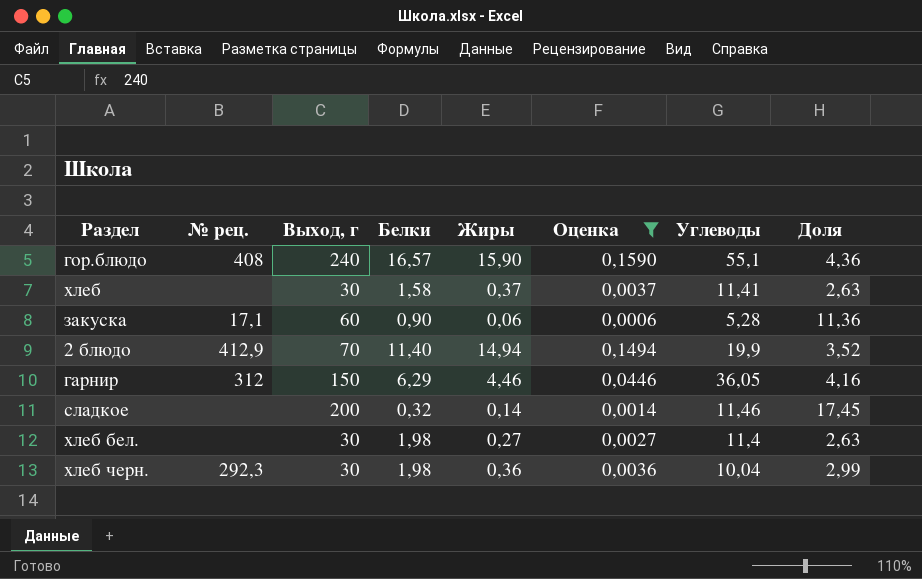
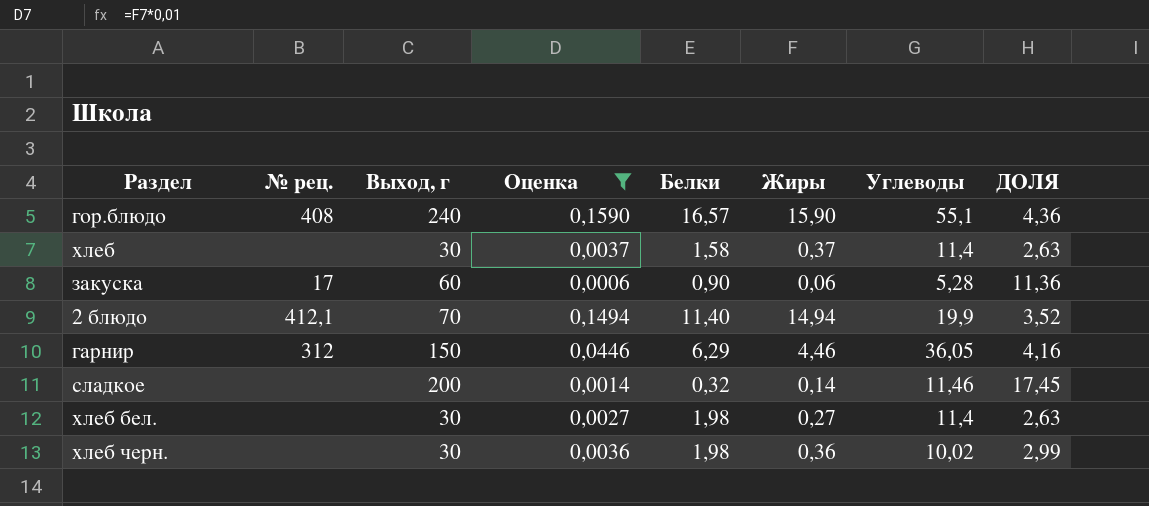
column Оценка | position: 6 -> 4
column name: Доля -> ДОЛЯ
хлеб | Углеводы: 11,41 -> 11,4
закуска | № рец.: 17,1 -> 17
2 блюдо | № рец.: 412,9 -> 412,1
хлеб черн. | № рец.: 292,3 -> none
хлеб черн. | Углеводы: 10,04 -> 10,02

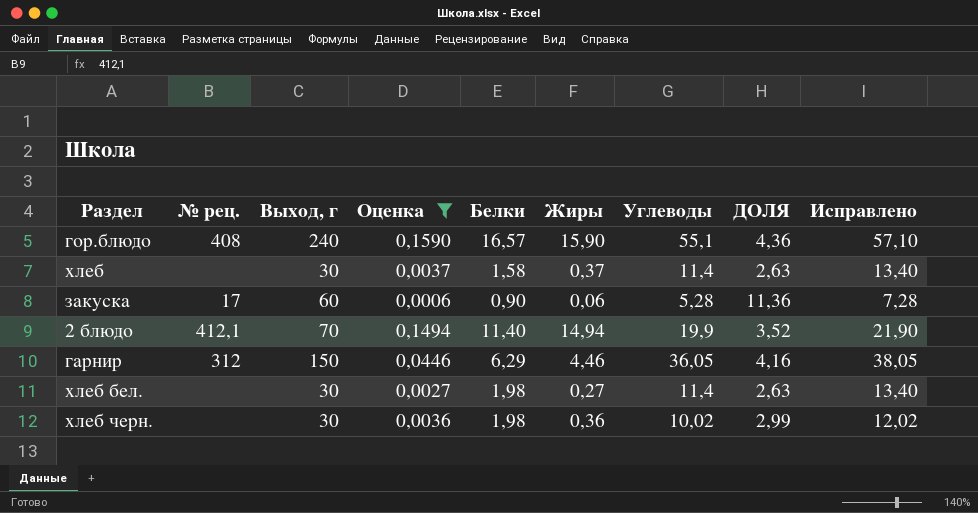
column Исправлено | formula: none -> [Углеводы] + 2
row сладкое: none | 200 | 0,0014 | 0,32 | 0,14 | 11,46 | 17,45 -> none

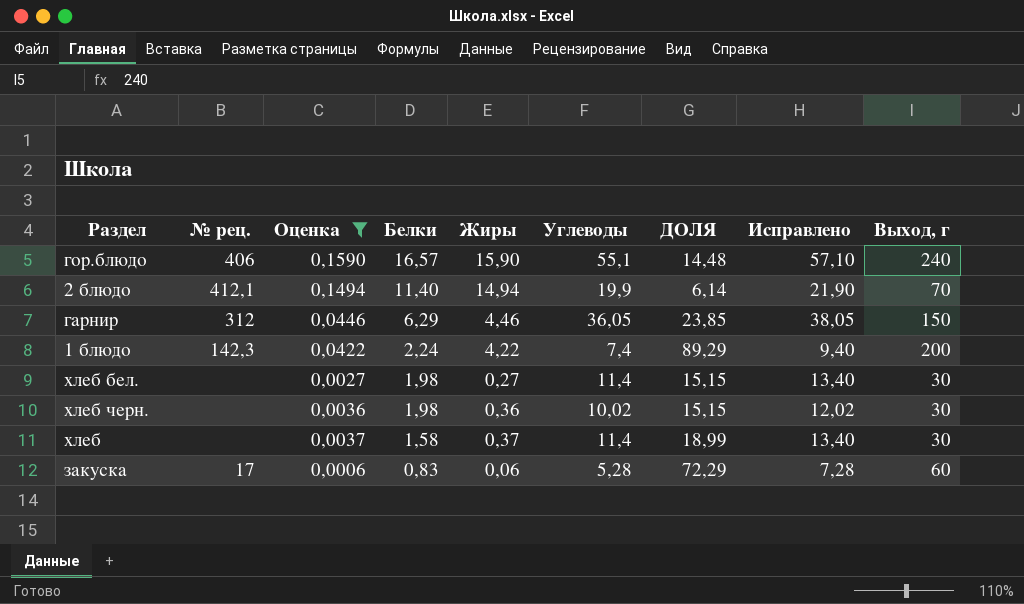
row order: none -> Белки descending
column ДОЛЯ | formula: [Выход, г] / [Углеводы] -> [Выход, г] / [Белки]
column Выход, г | position: 3 -> 9
гор.блюдо | № рец.: 408 -> 406
row 1 блюдо: none -> 142,3 | 0,0422 | 2,24 | 4,22 | 7,4 | 89,29 | 9,40 | 200
закуска | Белки: 0,90 -> 0,83

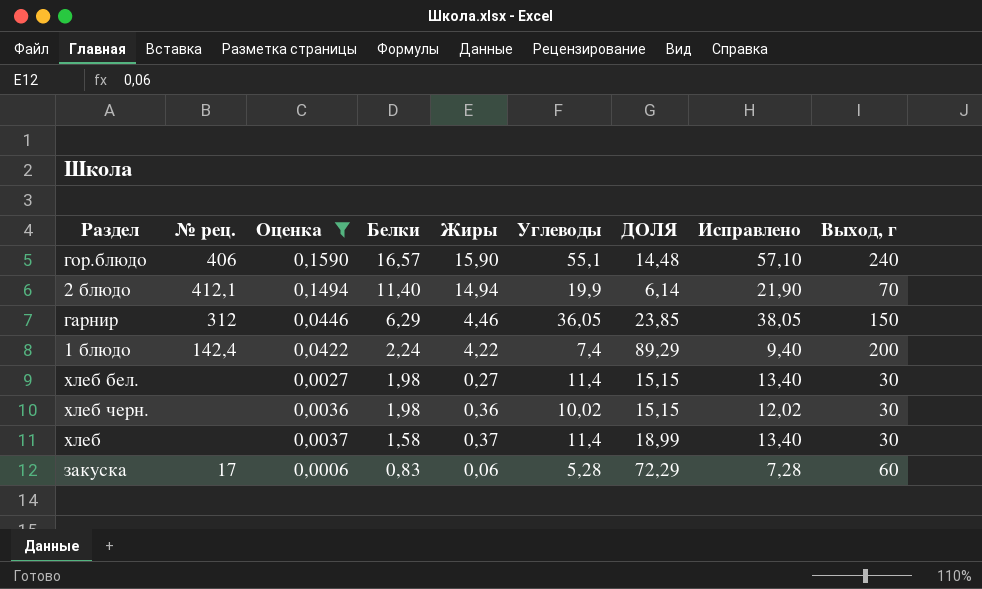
1 блюдо | № рец.: 142,3 -> 142,4

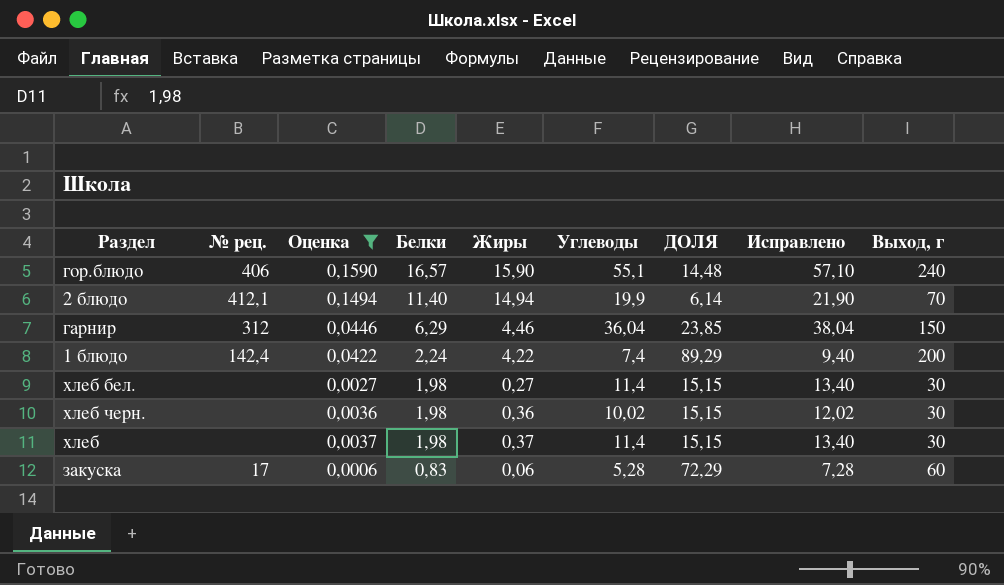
гарнир | Углеводы: 36,05 -> 36,04
гарнир | Исправлено: 38,05 -> 38,04
хлеб | Белки: 1,58 -> 1,98
хлеб | ДОЛЯ: 18,99 -> 15,15

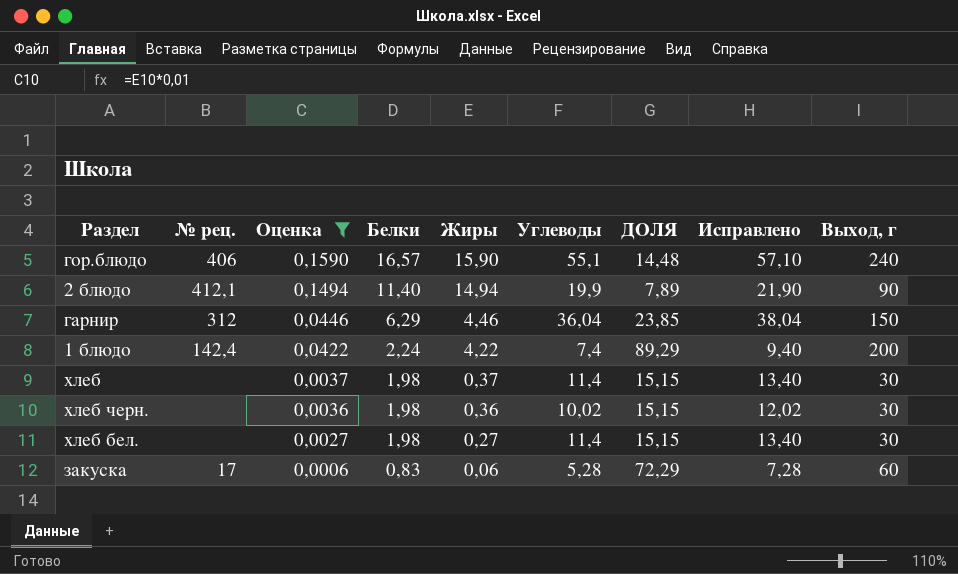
row order: Белки descending -> Оценка descending
2 блюдо | ДОЛЯ: 6,14 -> 7,89
2 блюдо | Выход, г: 70 -> 90

